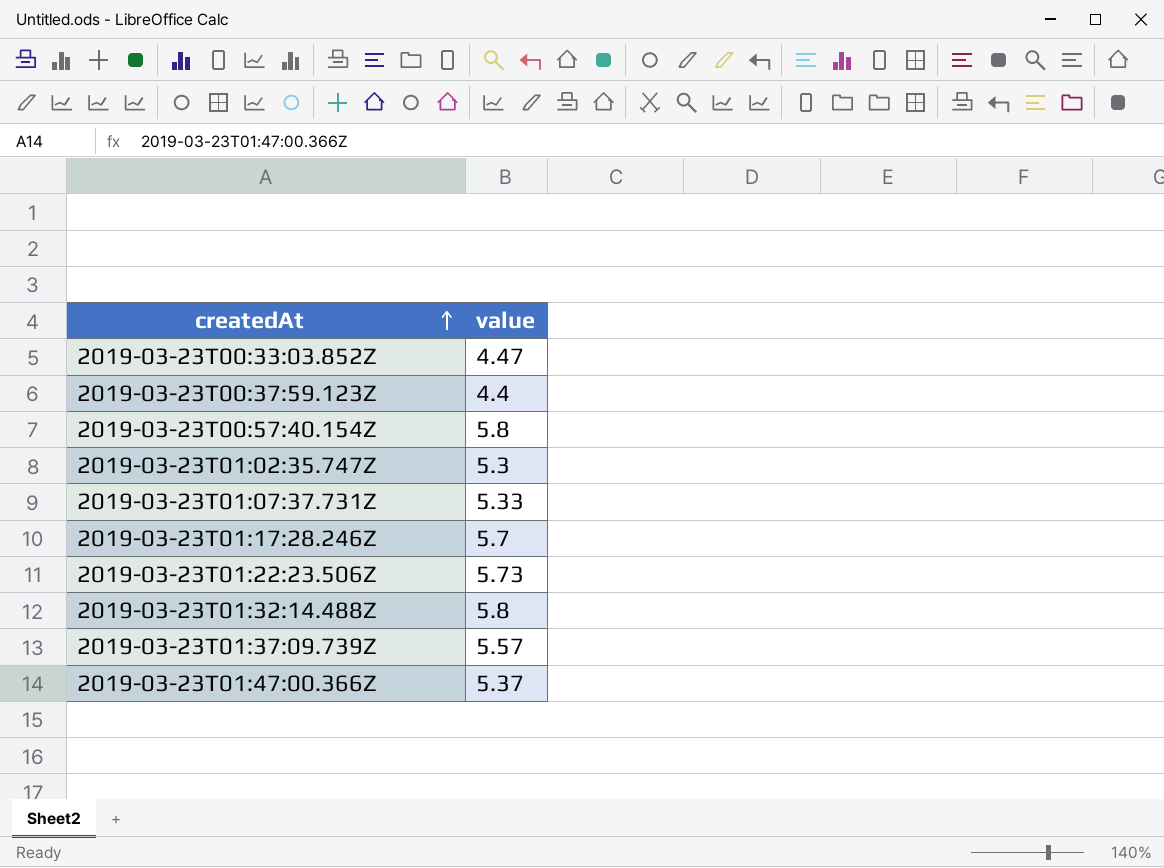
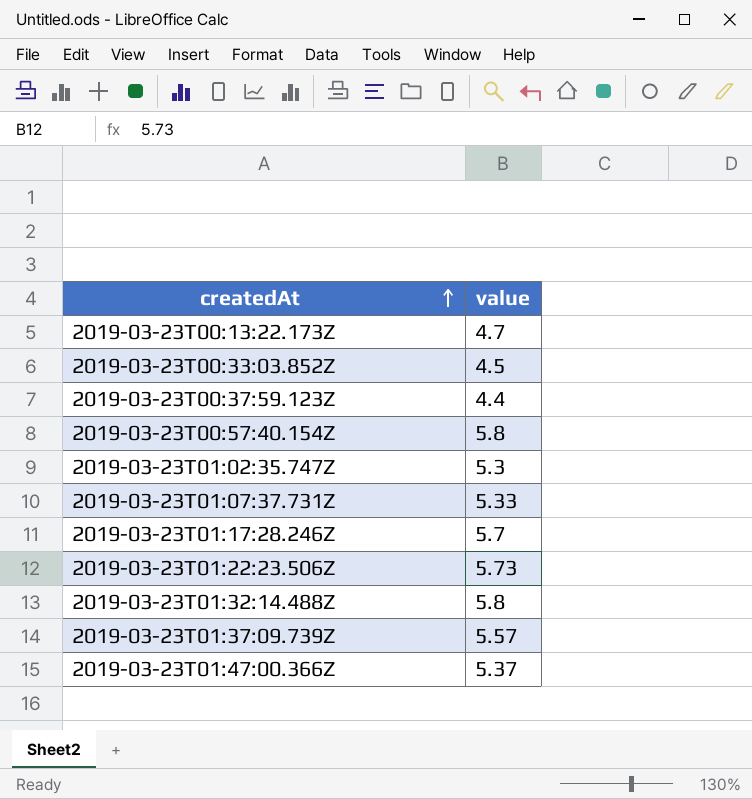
row 2019-03-23T00:13:22.173Z: none -> 4.7
2019-03-23T00:33:03.852Z | value: 4.47 -> 4.5

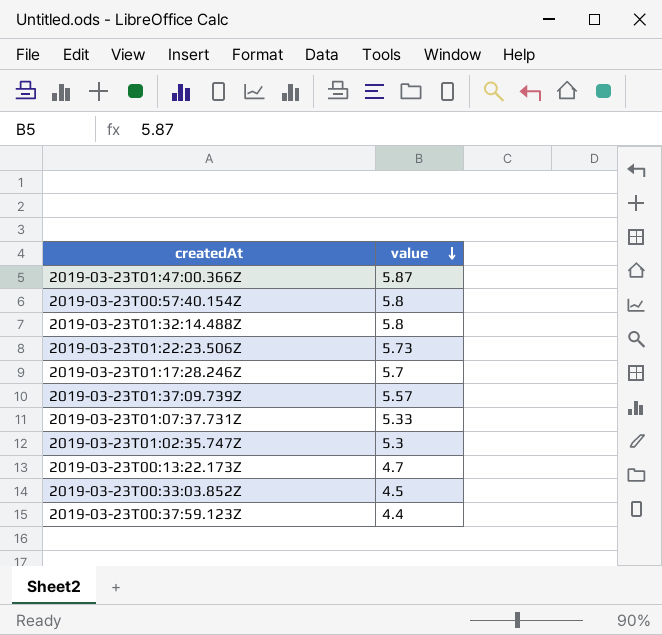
row order: createdAt ascending -> value descending
2019-03-23T01:47:00.366Z | value: 5.37 -> 5.87

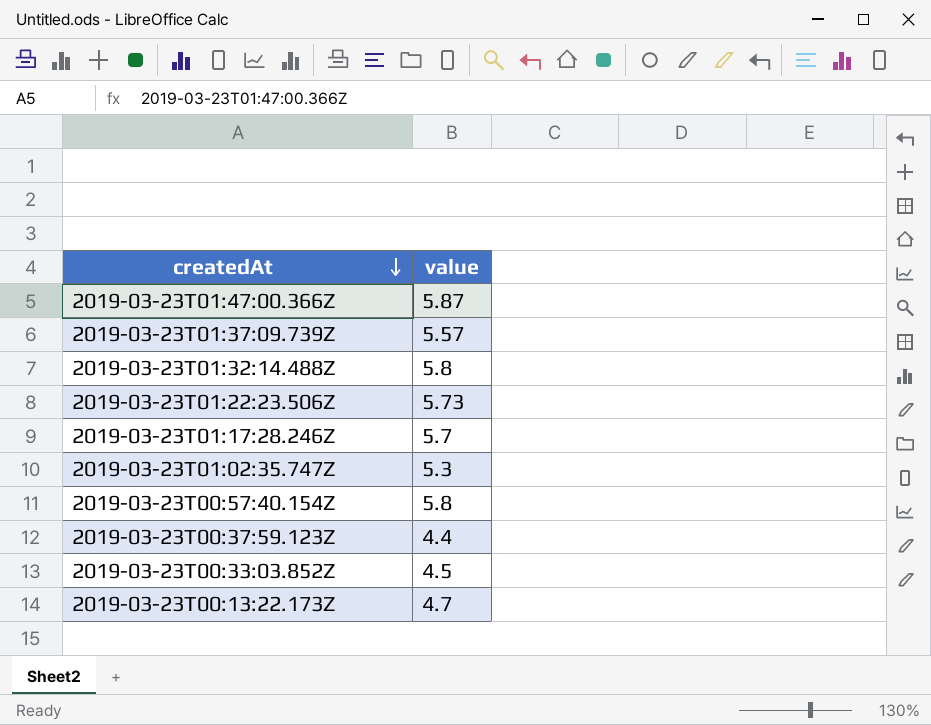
row order: value descending -> createdAt descending
row 2019-03-23T01:07:37.731Z: 5.33 -> none

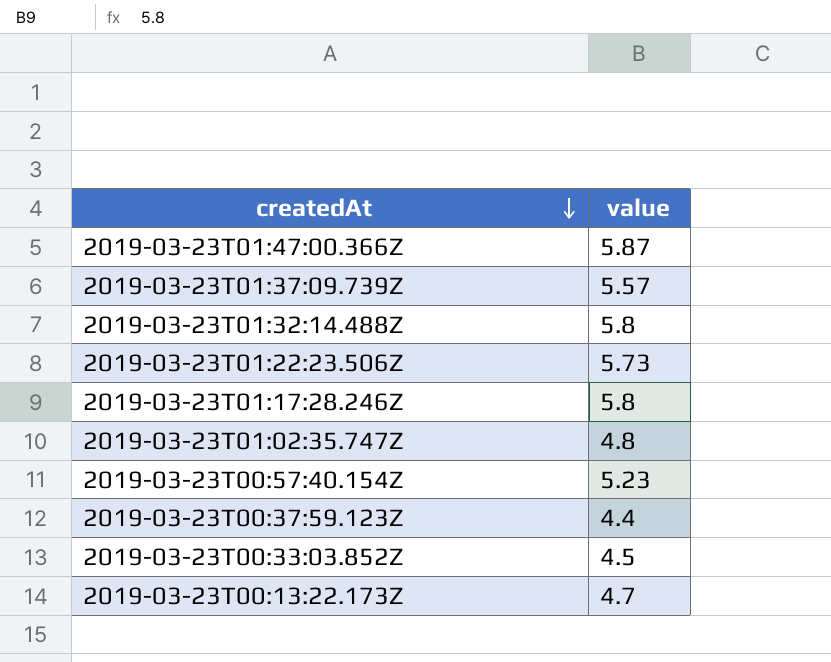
2019-03-23T01:17:28.246Z | value: 5.7 -> 5.8
2019-03-23T01:02:35.747Z | value: 5.3 -> 4.8
2019-03-23T00:57:40.154Z | value: 5.8 -> 5.23

